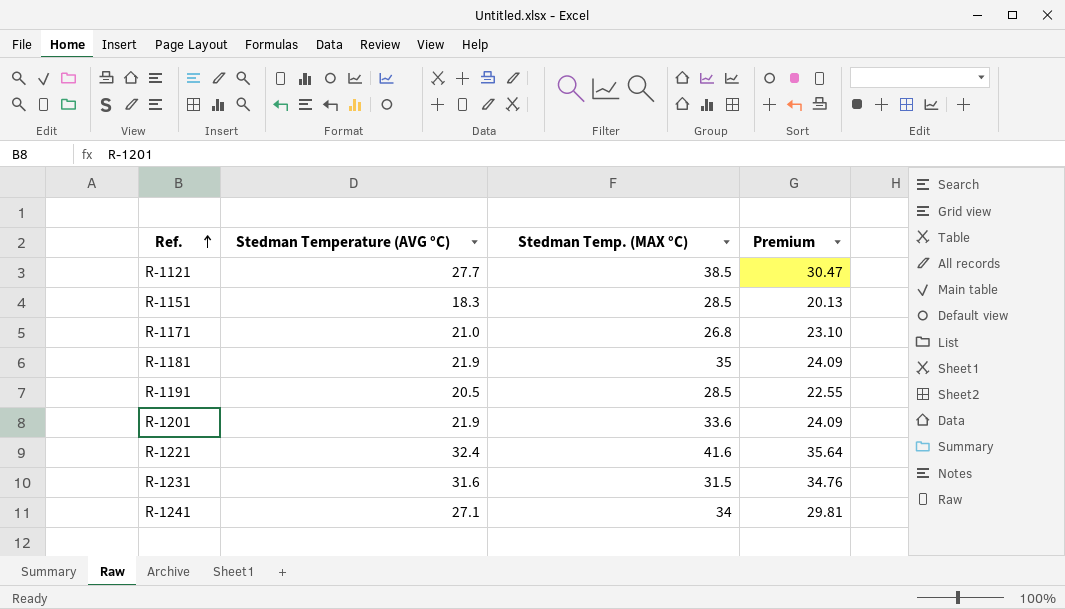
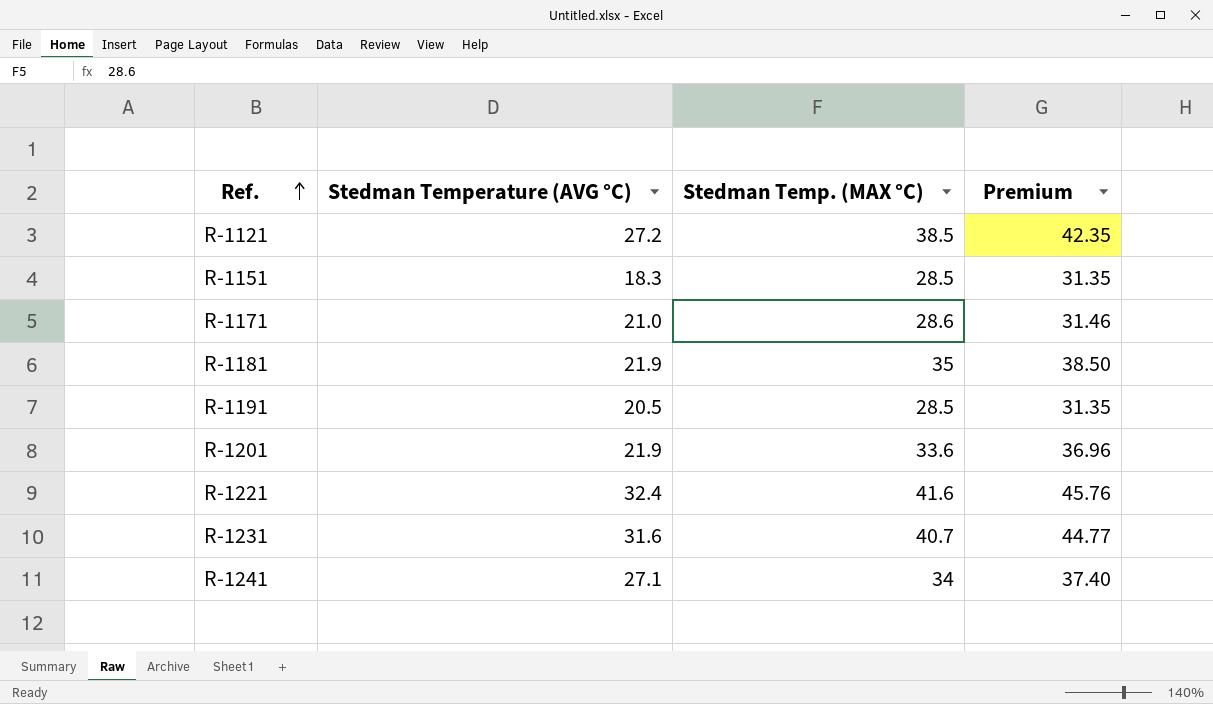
column Premium | formula: [Stedman Temperature (AVG °C)] * 1.1 -> [Stedman Temp. (MAX °C)] * 1.1
R-1121 | Stedman Temperature (AVG °C): 27.7 -> 27.2
R-1171 | Stedman Temp. (MAX °C): 26.8 -> 28.6
R-1231 | Stedman Temp. (MAX °C): 31.5 -> 40.7

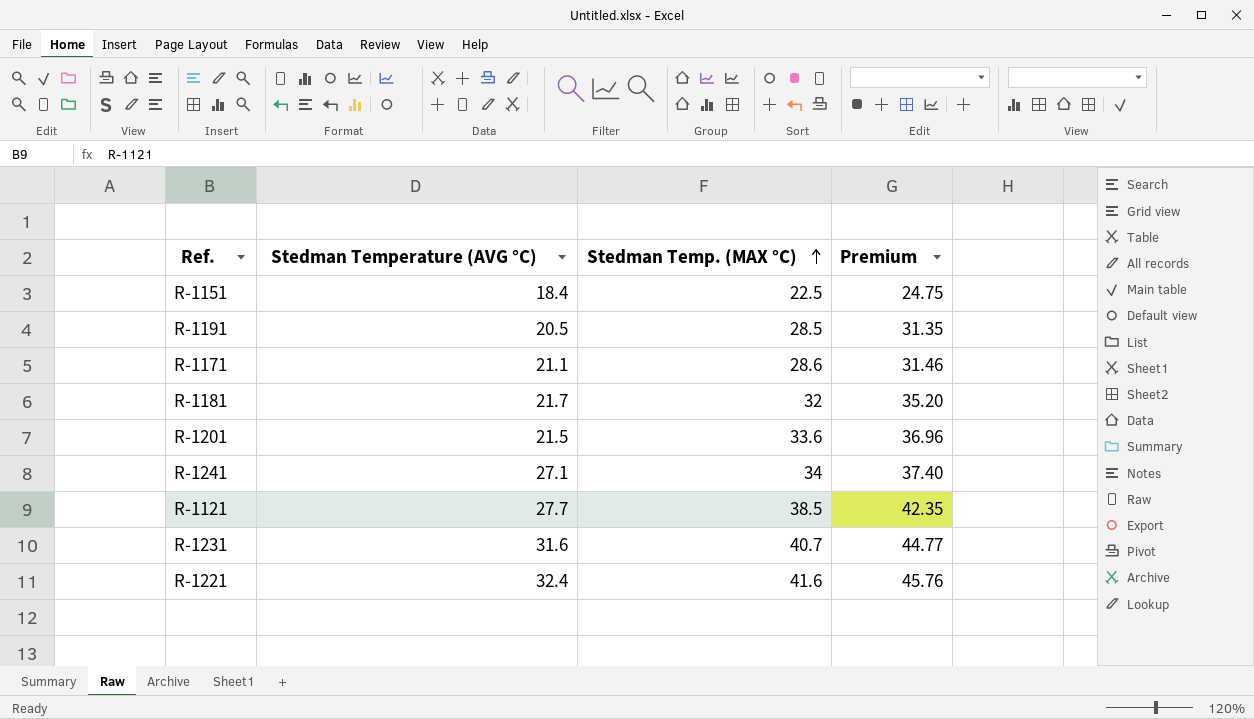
row order: Ref. ascending -> Stedman Temp. (MAX °C) ascending
R-1151 | Stedman Temperature (AVG °C): 18.3 -> 18.4
R-1151 | Stedman Temp. (MAX °C): 28.5 -> 22.5
R-1151 | Premium: 31.35 -> 24.75
R-1171 | Stedman Temperature (AVG °C): 21.0 -> 21.1
R-1181 | Stedman Temperature (AVG °C): 21.9 -> 21.7
R-1181 | Stedman Temp. (MAX °C): 35 -> 32
R-1181 | Premium: 38.50 -> 35.20
R-1201 | Stedman Temperature (AVG °C): 21.9 -> 21.5
R-1121 | Stedman Temperature (AVG °C): 27.2 -> 27.7

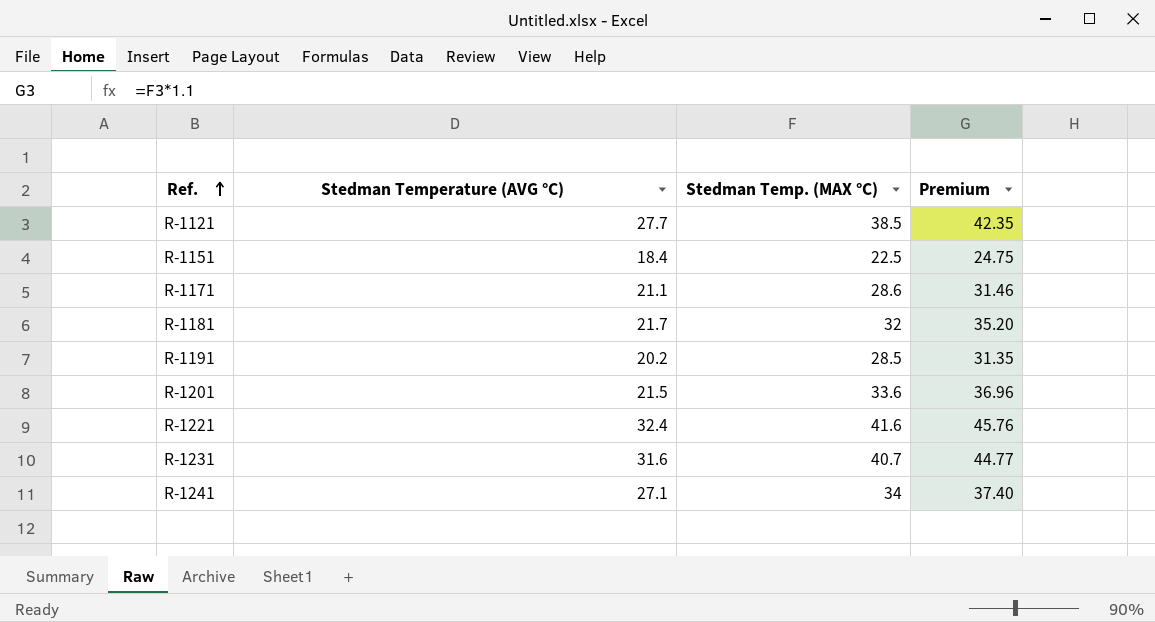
row order: Stedman Temp. (MAX °C) ascending -> Ref. ascending
R-1191 | Stedman Temperature (AVG °C): 20.5 -> 20.2

